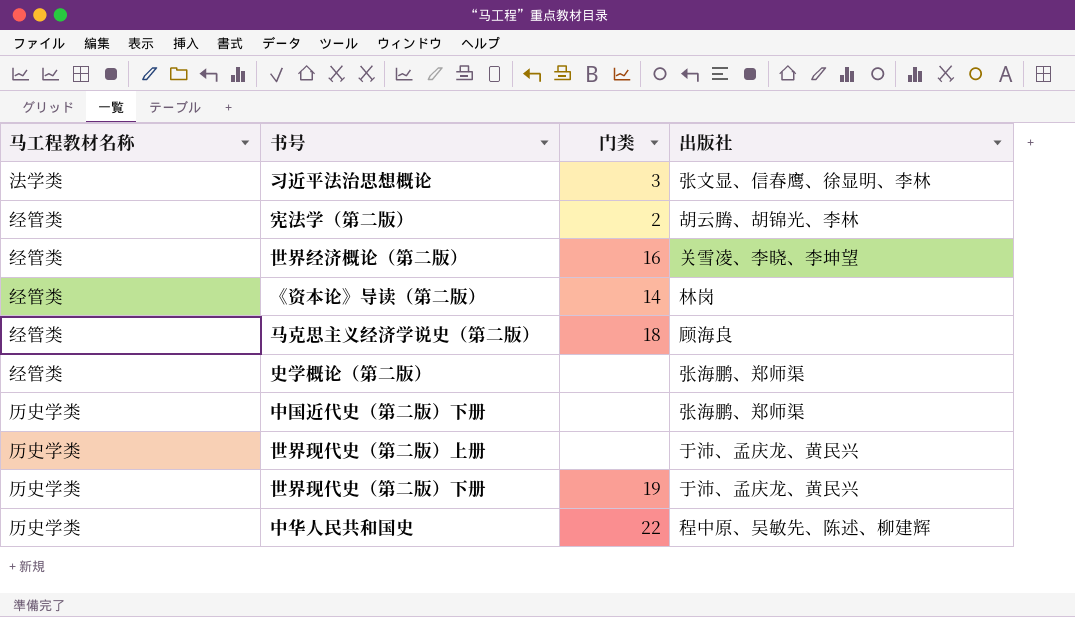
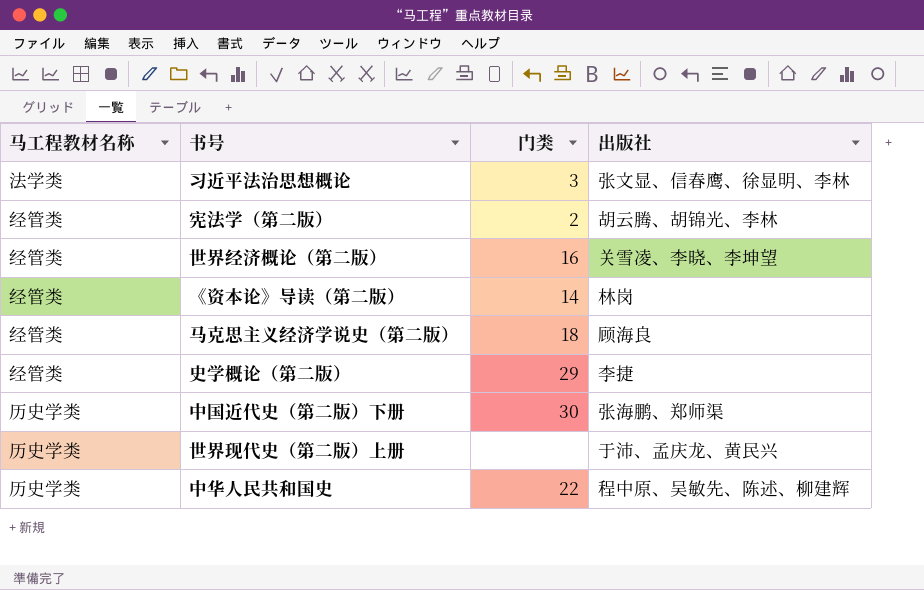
row 世界现代史（第二版）下册: 历史学类 | 19 | 于沛、孟庆龙、黄民兴 -> none
史学概论（第二版） | 门类: none -> 29
史学概论（第二版） | 出版社: 张海鹏、郑师渠 -> 李捷
中国近代史（第二版）下册 | 门类: none -> 30

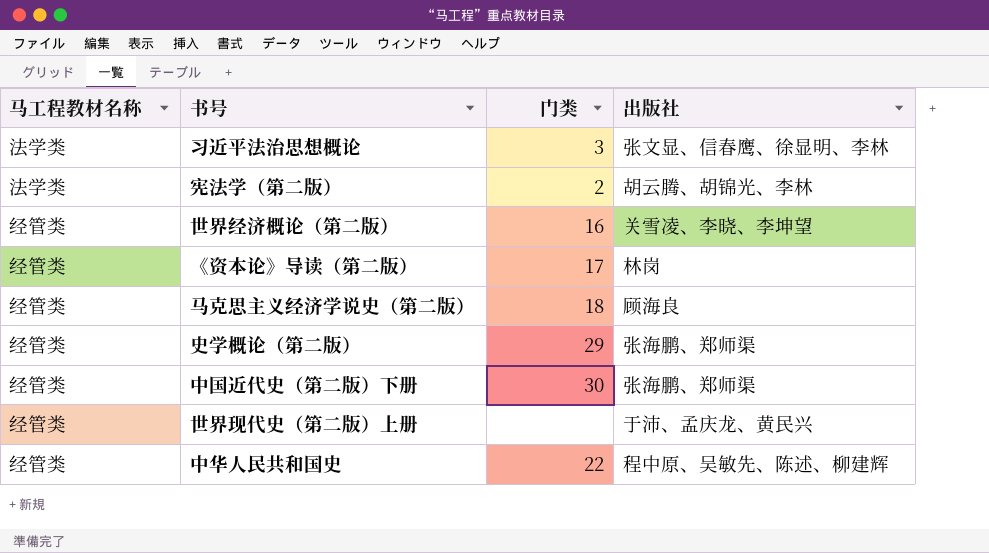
宪法学（第二版） | 马工程教材名称: 经管类 -> 法学类
《资本论》导读（第二版） | 门类: 14 -> 17
史学概论（第二版） | 出版社: 李捷 -> 张海鹏、郑师渠
中国近代史（第二版）下册 | 马工程教材名称: 历史学类 -> 经管类
世界现代史（第二版）上册 | 马工程教材名称: 历史学类 -> 经管类
中华人民共和国史 | 马工程教材名称: 历史学类 -> 经管类

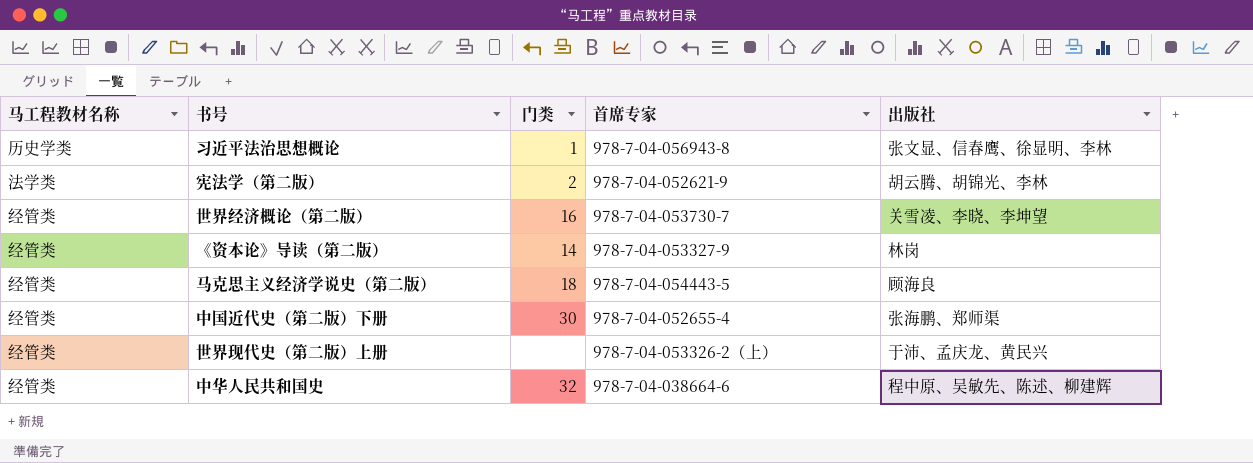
column 首席专家 | position: none -> 4
row 史学概论（第二版）: 经管类 | 29 | 张海鹏、郑师渠 -> none
习近平法治思想概论 | 马工程教材名称: 法学类 -> 历史学类
习近平法治思想概论 | 门类: 3 -> 1
《资本论》导读（第二版） | 门类: 17 -> 14
中华人民共和国史 | 门类: 22 -> 32

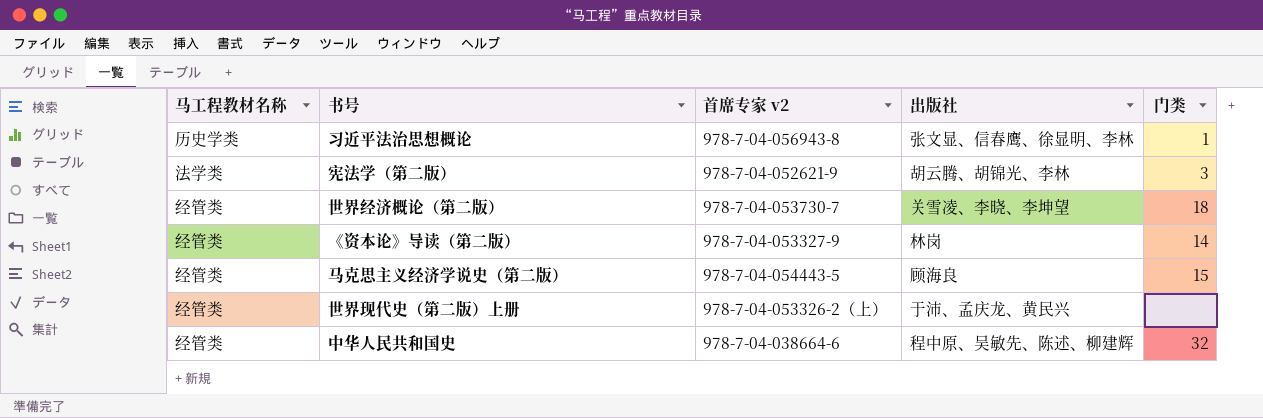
column name: 首席专家 -> 首席专家 v2
column 门类 | position: 3 -> 5
row 中国近代史（第二版）下册: 经管类 | 30 | 978-7-04-052655-4 | 张海鹏、郑师渠 -> none
宪法学（第二版） | 门类: 2 -> 3
世界经济概论（第二版） | 门类: 16 -> 18
马克思主义经济学说史（第二版） | 门类: 18 -> 15

